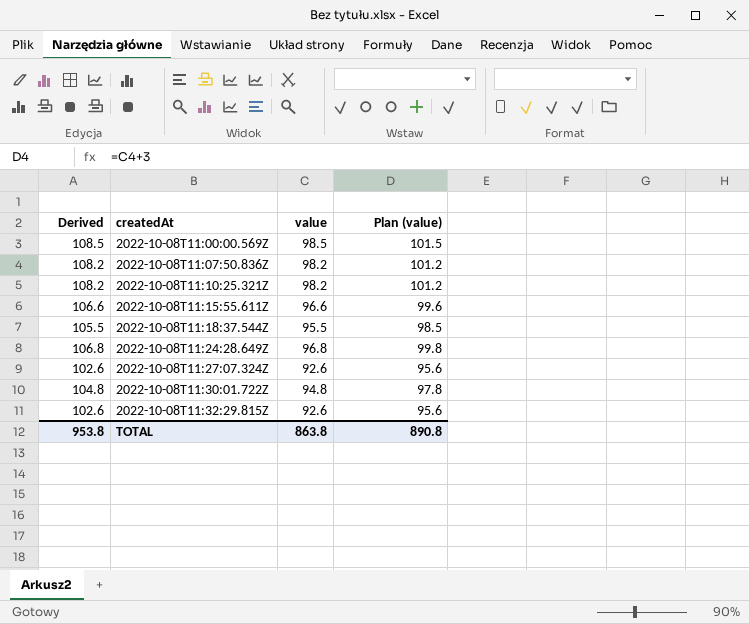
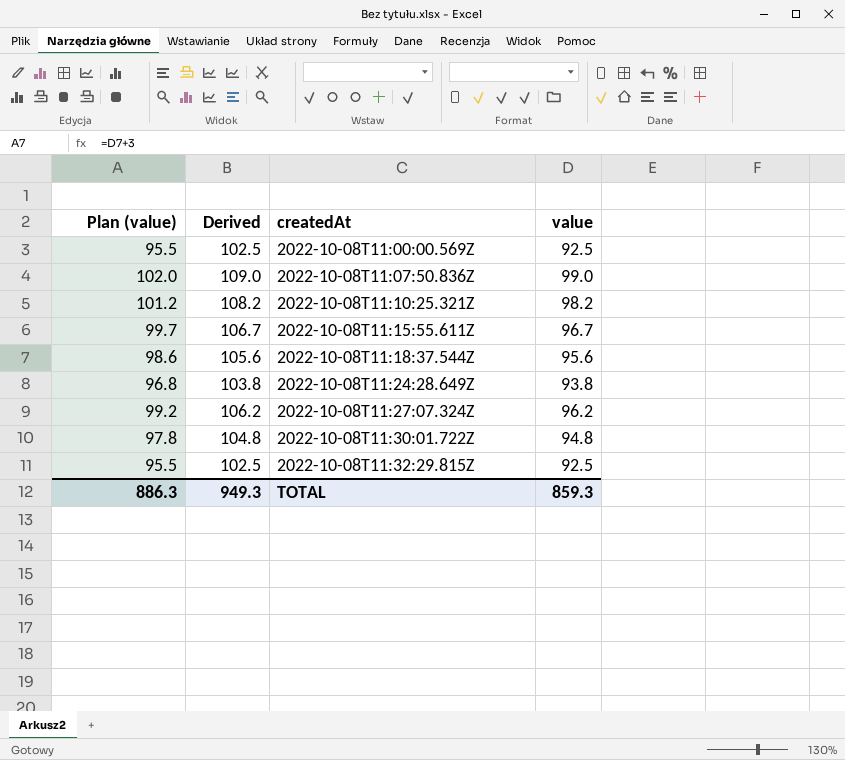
column Plan (value) | position: 4 -> 1
2022-10-08T11:00:00.569Z | Plan (value): 101.5 -> 95.5
2022-10-08T11:00:00.569Z | Derived: 108.5 -> 102.5
2022-10-08T11:00:00.569Z | value: 98.5 -> 92.5
2022-10-08T11:07:50.836Z | Plan (value): 101.2 -> 102.0
2022-10-08T11:07:50.836Z | Derived: 108.2 -> 109.0
2022-10-08T11:07:50.836Z | value: 98.2 -> 99.0
2022-10-08T11:15:55.611Z | Plan (value): 99.6 -> 99.7
2022-10-08T11:15:55.611Z | Derived: 106.6 -> 106.7
2022-10-08T11:15:55.611Z | value: 96.6 -> 96.7
2022-10-08T11:18:37.544Z | Plan (value): 98.5 -> 98.6
2022-10-08T11:18:37.544Z | Derived: 105.5 -> 105.6
2022-10-08T11:18:37.544Z | value: 95.5 -> 95.6
2022-10-08T11:24:28.649Z | Plan (value): 99.8 -> 96.8
2022-10-08T11:24:28.649Z | Derived: 106.8 -> 103.8
2022-10-08T11:24:28.649Z | value: 96.8 -> 93.8
2022-10-08T11:27:07.324Z | Plan (value): 95.6 -> 99.2
2022-10-08T11:27:07.324Z | Derived: 102.6 -> 106.2
2022-10-08T11:27:07.324Z | value: 92.6 -> 96.2
2022-10-08T11:32:29.815Z | Plan (value): 95.6 -> 95.5
2022-10-08T11:32:29.815Z | Derived: 102.6 -> 102.5
2022-10-08T11:32:29.815Z | value: 92.6 -> 92.5
TOTAL | Plan (value): 890.8 -> 886.3
TOTAL | Derived: 953.8 -> 949.3
TOTAL | value: 863.8 -> 859.3

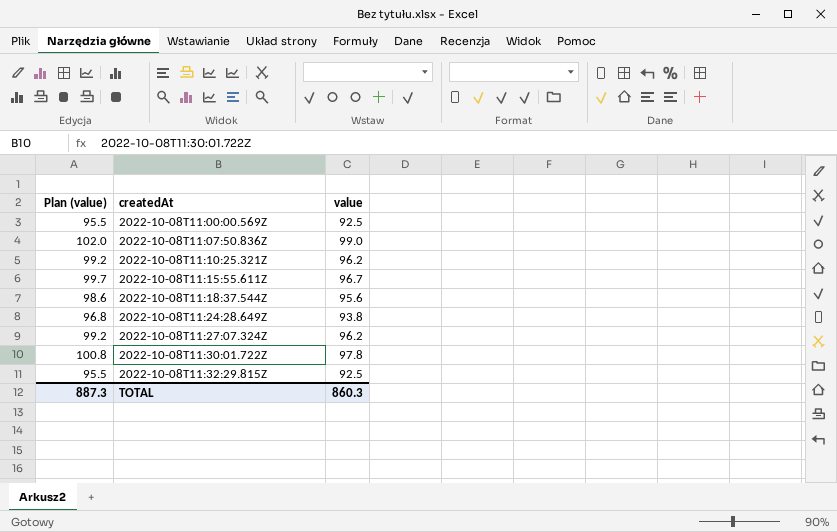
column Derived | formula: [value] + 10 -> none
2022-10-08T11:10:25.321Z | Plan (value): 101.2 -> 99.2
2022-10-08T11:10:25.321Z | value: 98.2 -> 96.2
2022-10-08T11:30:01.722Z | Plan (value): 97.8 -> 100.8
2022-10-08T11:30:01.722Z | value: 94.8 -> 97.8
TOTAL | Plan (value): 886.3 -> 887.3
TOTAL | value: 859.3 -> 860.3

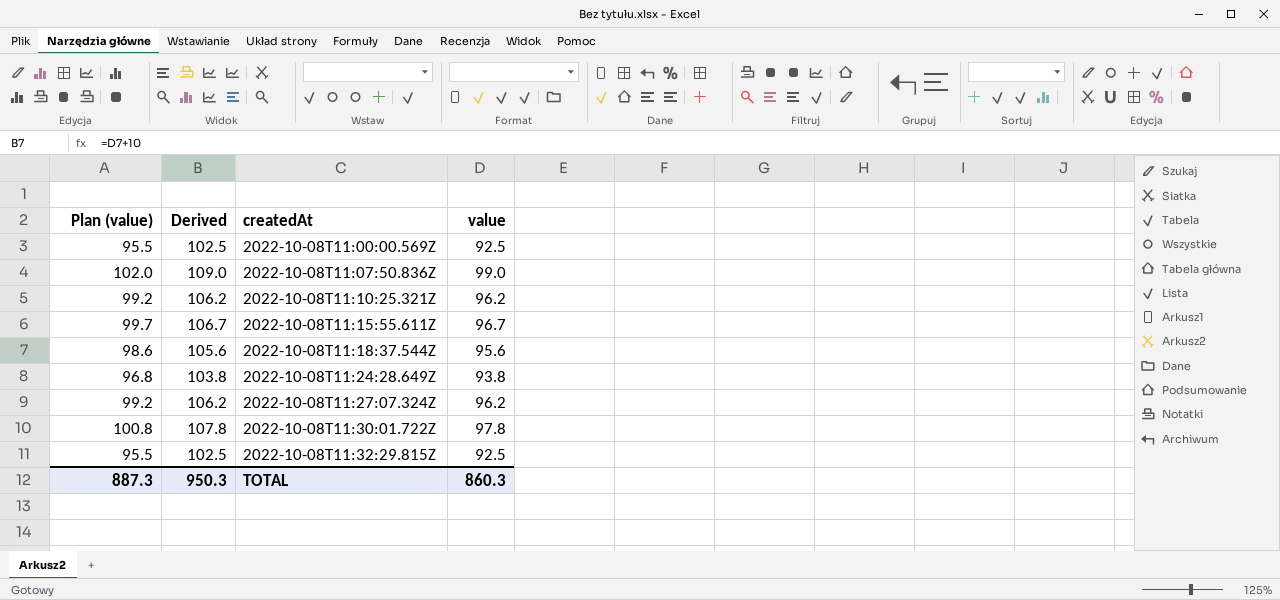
column Derived | formula: none -> [value] + 10

